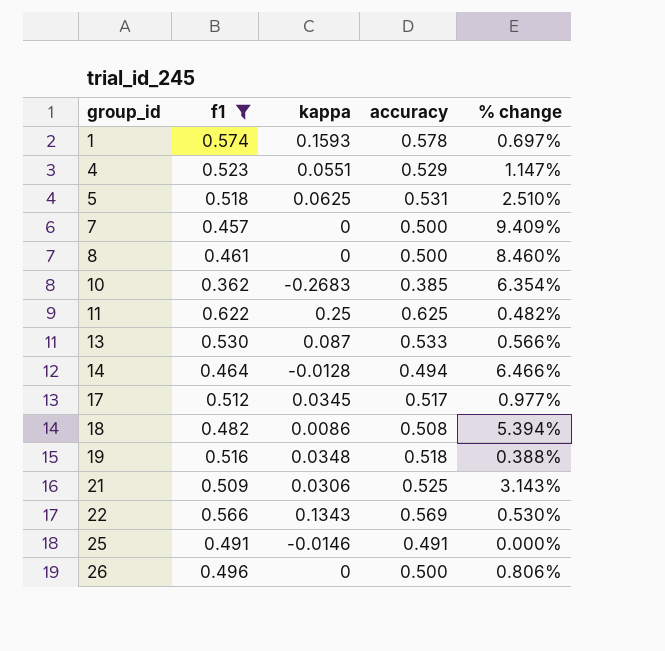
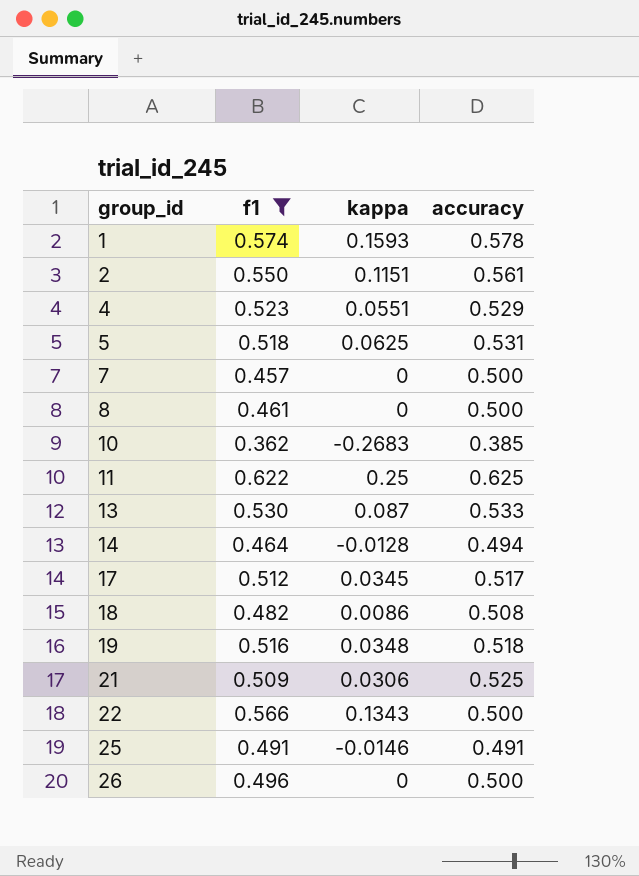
column % change | formula: ([accuracy] - [f1]) / [f1] -> none
row 2: none -> 0.550 | 0.1151 | 0.561
22 | accuracy: 0.569 -> 0.500

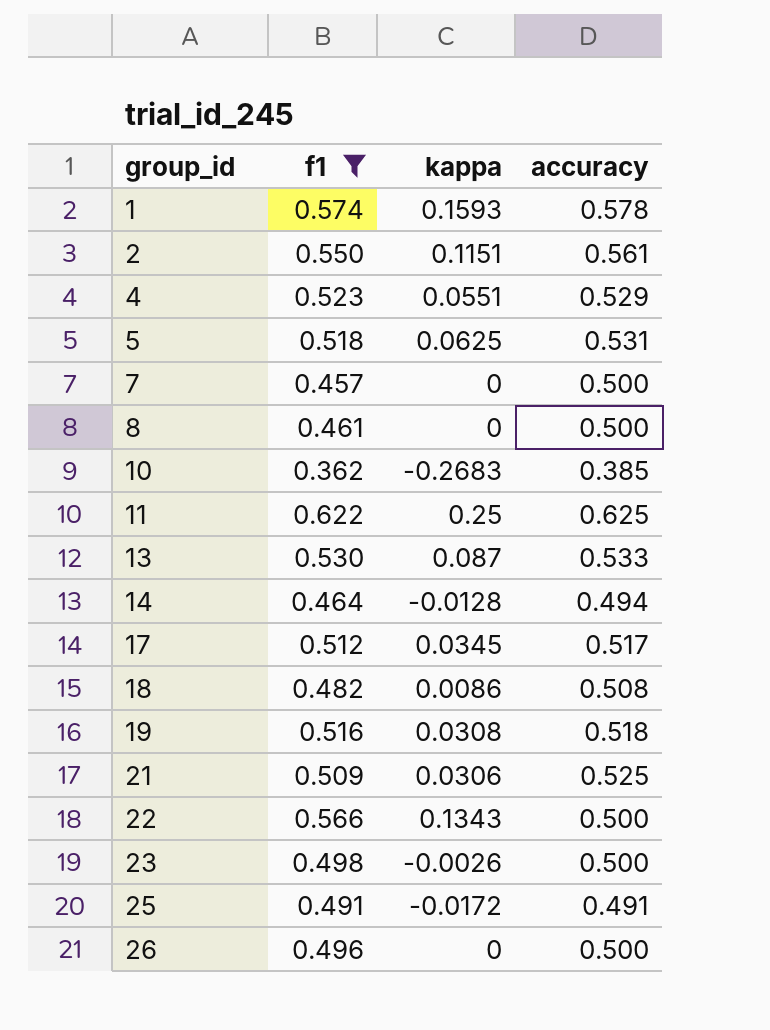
19 | kappa: 0.0348 -> 0.0308
row 23: none -> 0.498 | -0.0026 | 0.500
25 | kappa: -0.0146 -> -0.0172

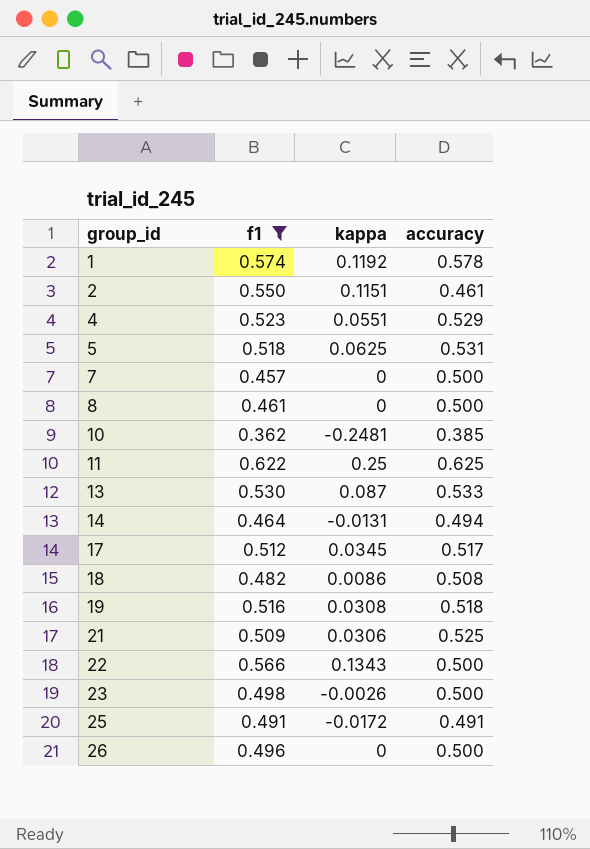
1 | kappa: 0.1593 -> 0.1192
2 | accuracy: 0.561 -> 0.461
10 | kappa: -0.2683 -> -0.2481
14 | kappa: -0.0128 -> -0.0131

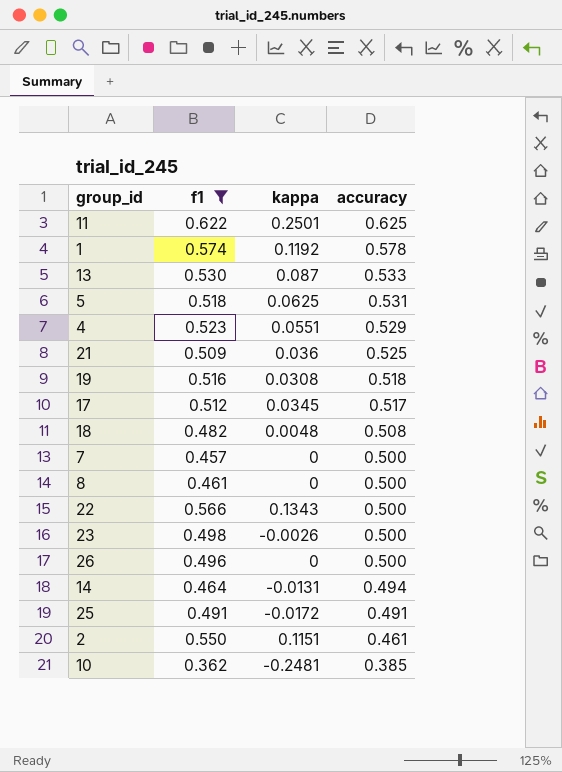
row order: group_id ascending -> accuracy descending
11 | kappa: 0.25 -> 0.2501
21 | kappa: 0.0306 -> 0.036
18 | kappa: 0.0086 -> 0.0048

